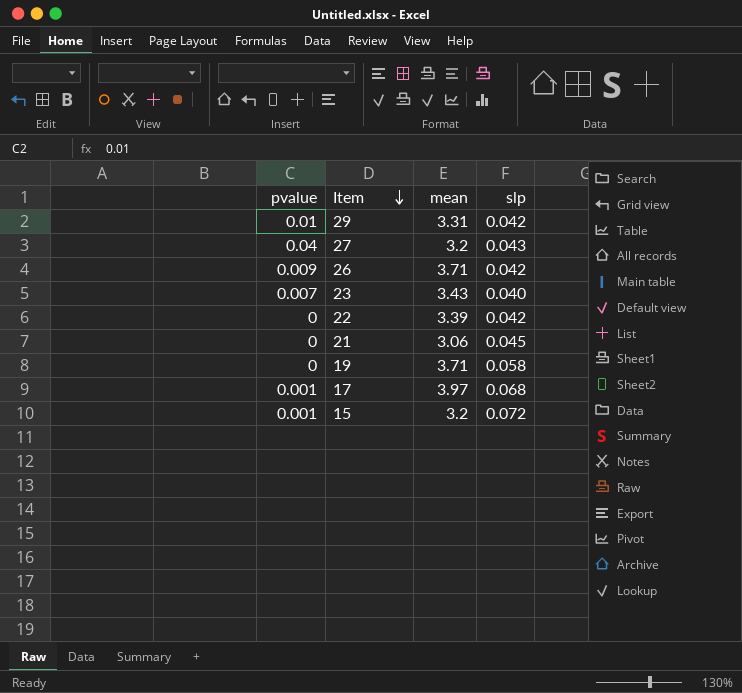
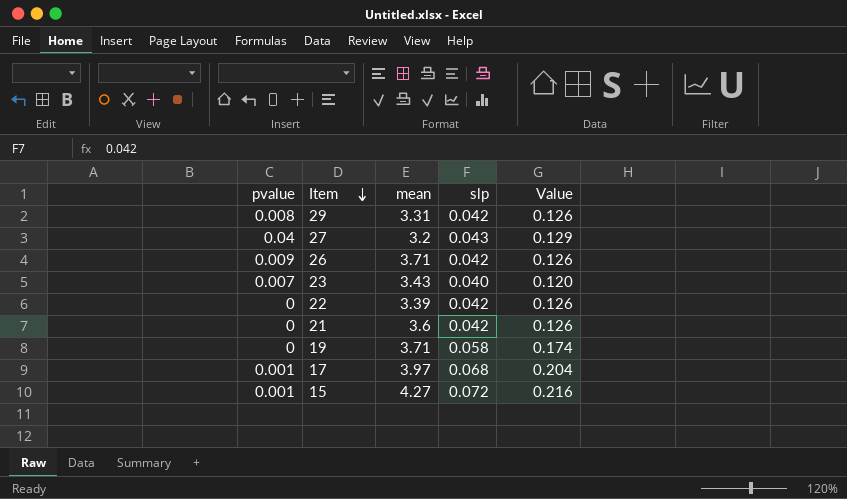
column Value | formula: none -> [slp] * 3
29 | pvalue: 0.01 -> 0.008
21 | mean: 3.06 -> 3.6
21 | slp: 0.045 -> 0.042
15 | mean: 3.2 -> 4.27

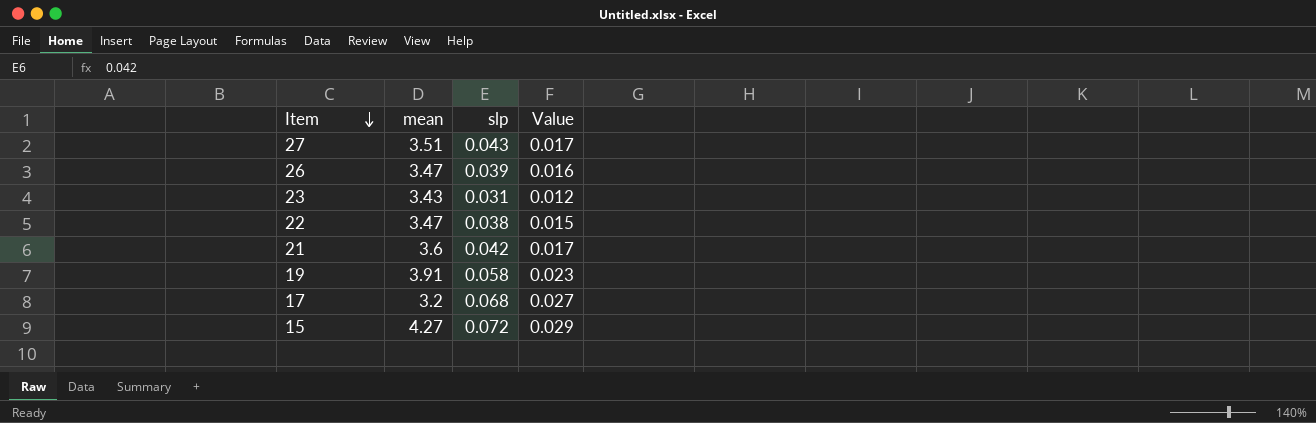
column pvalue | position: 1 -> none
column Value | formula: [slp] * 3 -> [slp] * 0.4
row 29: 0.008 | 3.31 | 0.042 | 0.126 -> none
27 | mean: 3.2 -> 3.51
26 | mean: 3.71 -> 3.47
26 | slp: 0.042 -> 0.039
23 | slp: 0.040 -> 0.031
22 | mean: 3.39 -> 3.47
22 | slp: 0.042 -> 0.038
19 | mean: 3.71 -> 3.91
17 | mean: 3.97 -> 3.2

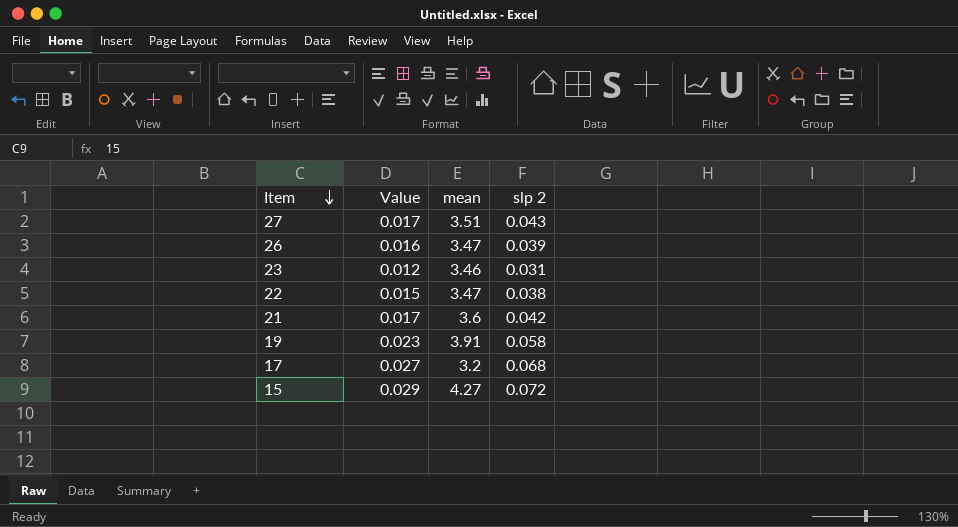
column Value | position: 4 -> 2
column name: slp -> slp 2
23 | mean: 3.43 -> 3.46

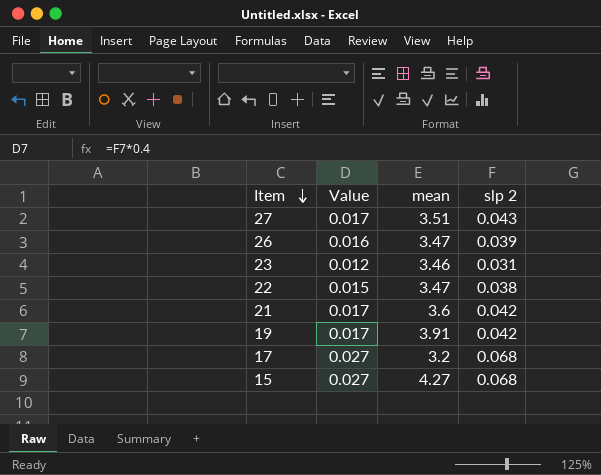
19 | Value: 0.023 -> 0.017
19 | slp 2: 0.058 -> 0.042
15 | Value: 0.029 -> 0.027
15 | slp 2: 0.072 -> 0.068

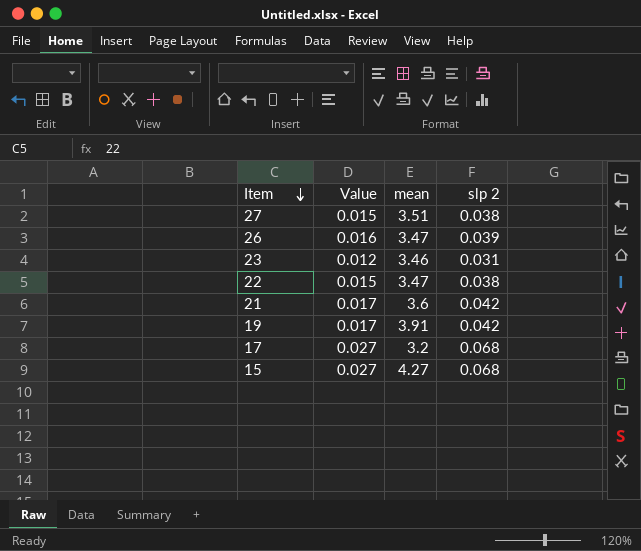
27 | Value: 0.017 -> 0.015
27 | slp 2: 0.043 -> 0.038

